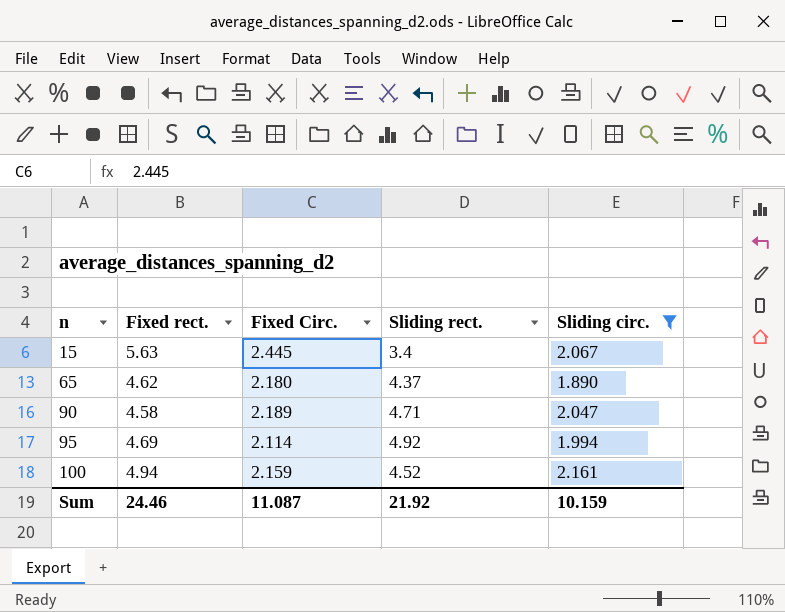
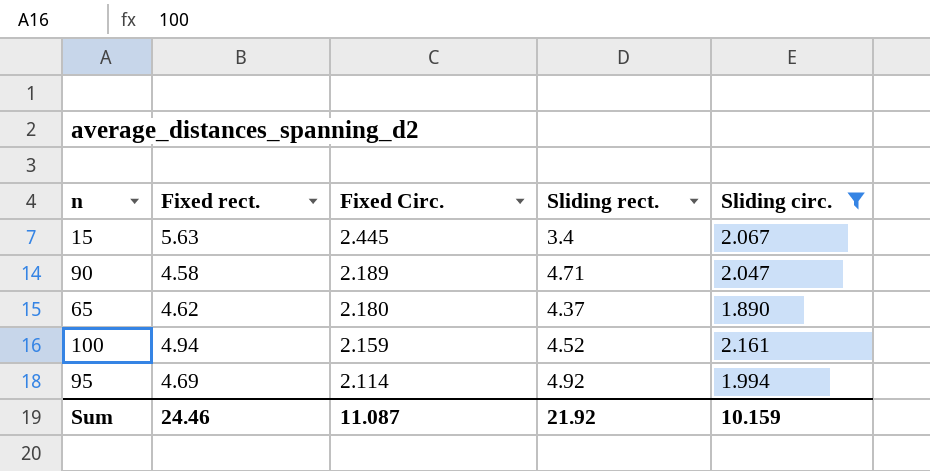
row order: n ascending -> Fixed Circ. descending

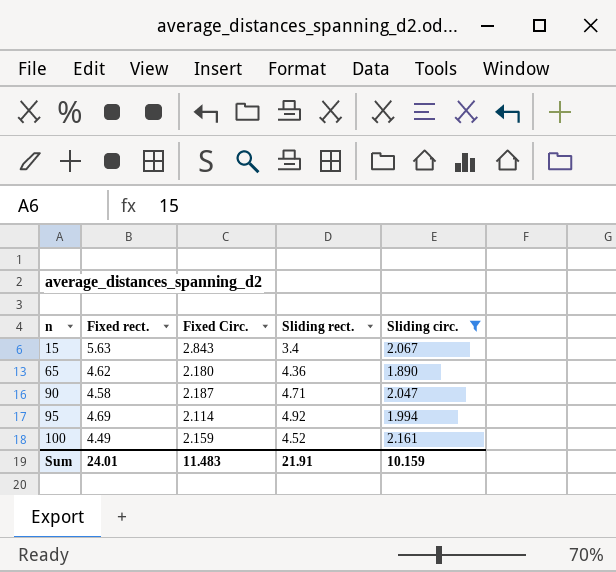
row order: Fixed Circ. descending -> n ascending
15 | Fixed Circ.: 2.445 -> 2.843
65 | Sliding rect.: 4.37 -> 4.36
90 | Fixed Circ.: 2.189 -> 2.187
100 | Fixed rect.: 4.94 -> 4.49
Sum | Fixed rect.: 24.46 -> 24.01
Sum | Fixed Circ.: 11.087 -> 11.483
Sum | Sliding rect.: 21.92 -> 21.91

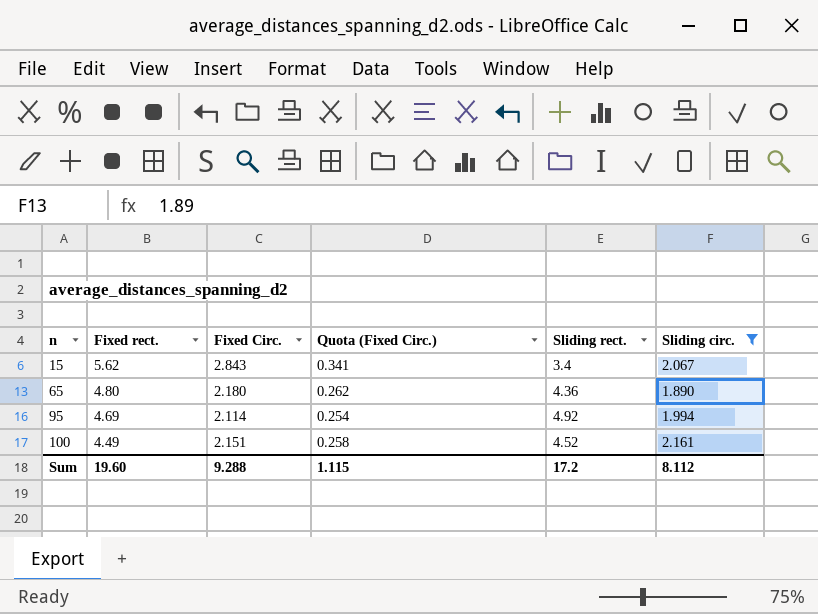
column Quota (Fixed Circ.) | formula: none -> [Fixed Circ.] * 0.12
row 90: 4.58 | 2.187 | 4.71 | 2.047 -> none
15 | Fixed rect.: 5.63 -> 5.62
65 | Fixed rect.: 4.62 -> 4.80
100 | Fixed Circ.: 2.159 -> 2.151
Sum | Fixed rect.: 24.01 -> 19.60
Sum | Fixed Circ.: 11.483 -> 9.288
Sum | Sliding rect.: 21.91 -> 17.2
Sum | Sliding circ.: 10.159 -> 8.112

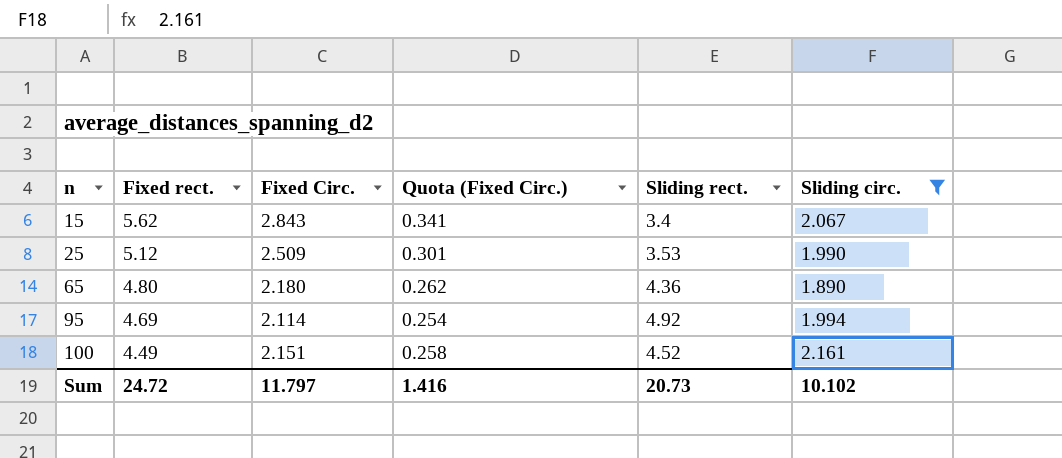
row 25: none -> 5.12 | 2.509 | 0.301 | 3.53 | 1.990
Sum | Fixed rect.: 19.60 -> 24.72
Sum | Fixed Circ.: 9.288 -> 11.797
Sum | Quota (Fixed Circ.): 1.115 -> 1.416
Sum | Sliding rect.: 17.2 -> 20.73
Sum | Sliding circ.: 8.112 -> 10.102

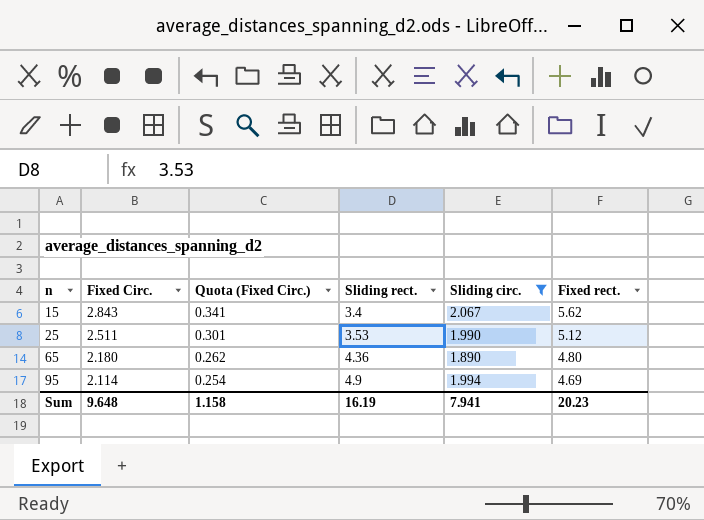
column Fixed rect. | position: 2 -> 6
row 100: 4.49 | 2.151 | 0.258 | 4.52 | 2.161 -> none
25 | Fixed Circ.: 2.509 -> 2.511
95 | Sliding rect.: 4.92 -> 4.9
Sum | Fixed Circ.: 11.797 -> 9.648
Sum | Quota (Fixed Circ.): 1.416 -> 1.158
Sum | Sliding rect.: 20.73 -> 16.19
Sum | Sliding circ.: 10.102 -> 7.941
Sum | Fixed rect.: 24.72 -> 20.23

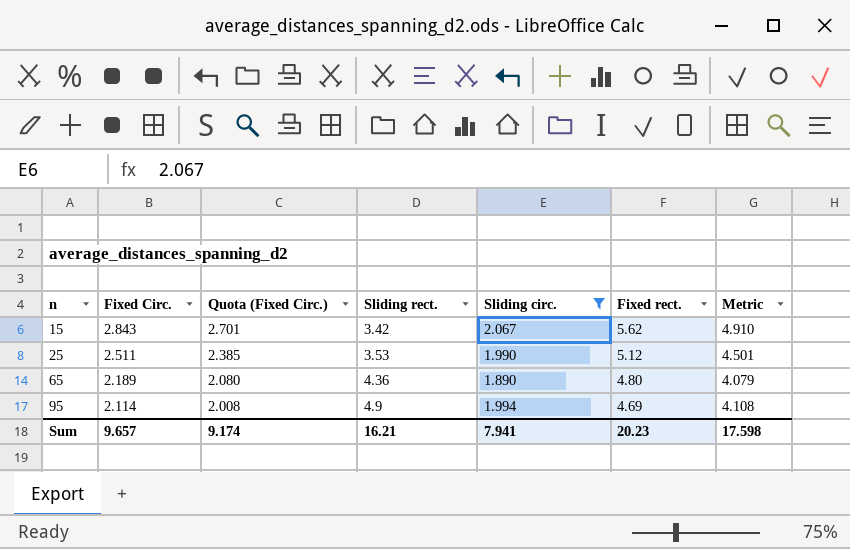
column Quota (Fixed Circ.) | formula: [Fixed Circ.] * 0.12 -> [Fixed Circ.] * 0.95
column Metric | formula: none -> [Fixed Circ.] + [Sliding circ.]
15 | Sliding rect.: 3.4 -> 3.42
65 | Fixed Circ.: 2.180 -> 2.189
Sum | Fixed Circ.: 9.648 -> 9.657
Sum | Quota (Fixed Circ.): 1.158 -> 9.174
Sum | Sliding rect.: 16.19 -> 16.21

